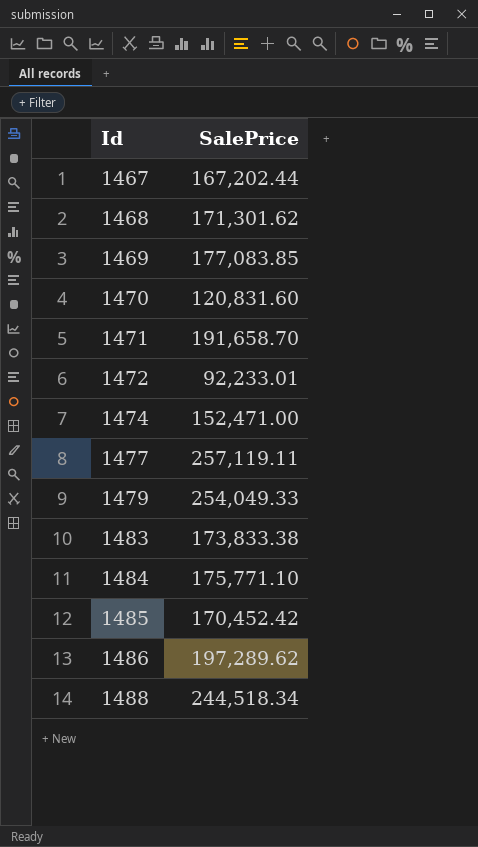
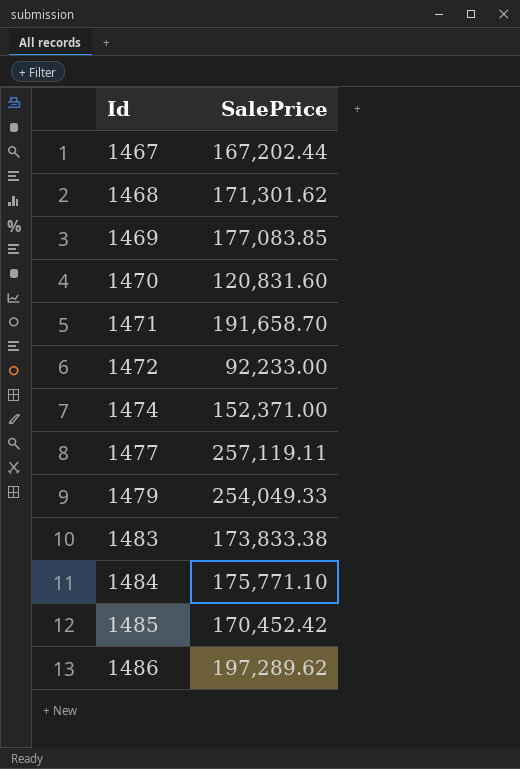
row 1488: 244,518.34 -> none
1472 | SalePrice: 92,233.01 -> 92,233.00
1474 | SalePrice: 152,471.00 -> 152,371.00

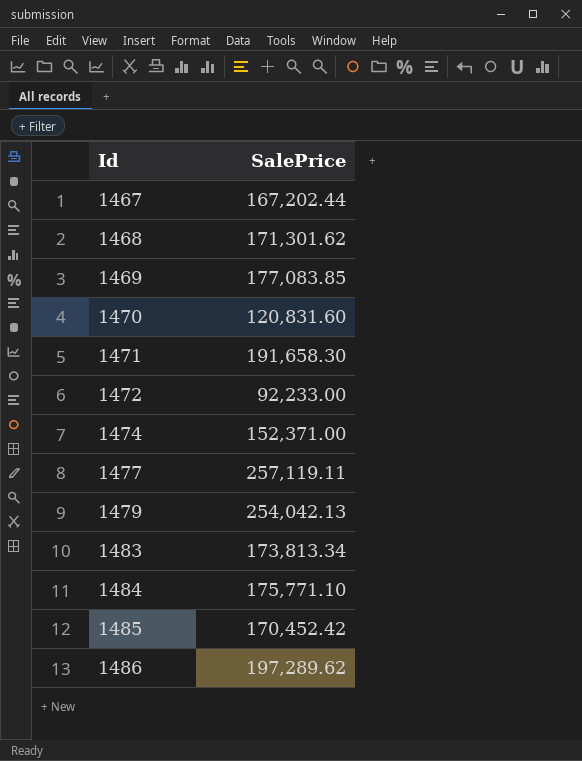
1471 | SalePrice: 191,658.70 -> 191,658.30
1479 | SalePrice: 254,049.33 -> 254,042.13
1483 | SalePrice: 173,833.38 -> 173,813.34

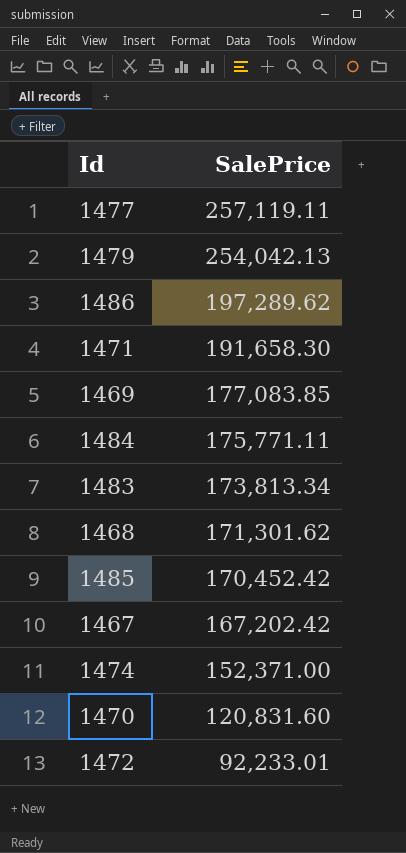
row order: Id ascending -> SalePrice descending
1484 | SalePrice: 175,771.10 -> 175,771.11
1467 | SalePrice: 167,202.44 -> 167,202.42
1472 | SalePrice: 92,233.00 -> 92,233.01

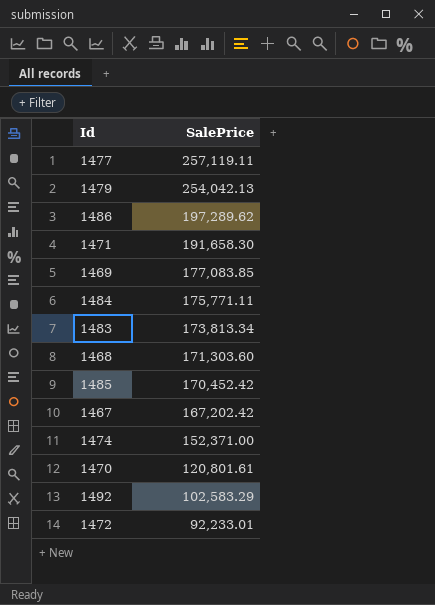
1468 | SalePrice: 171,301.62 -> 171,303.60
1470 | SalePrice: 120,831.60 -> 120,801.61
row 1492: none -> 102,583.29

